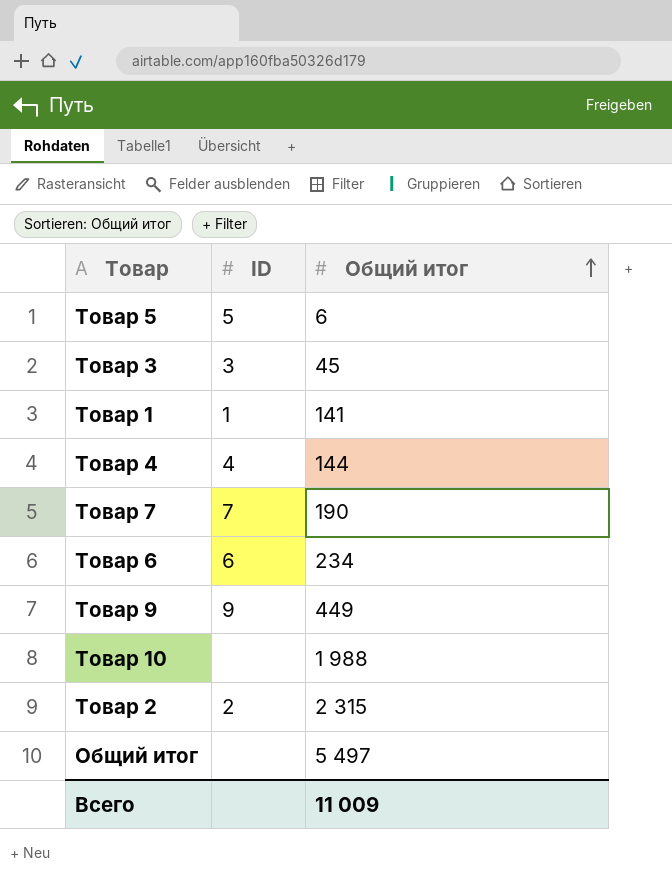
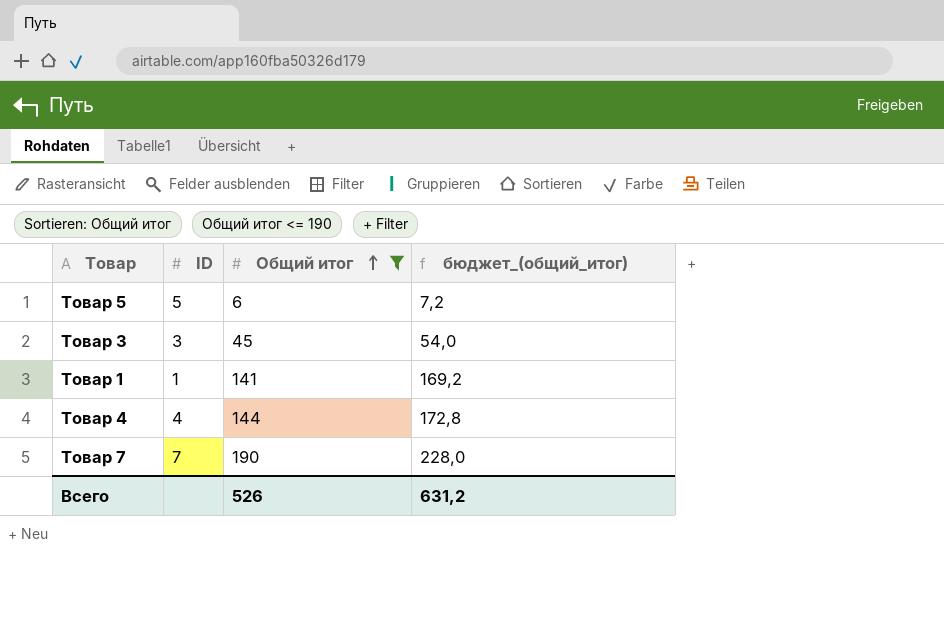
filter: none -> Общий итог <= 190
column бюджет_(общий_итог) | formula: none -> [Общий итог] * 1,2
Всего | Общий итог: 11 009 -> 526

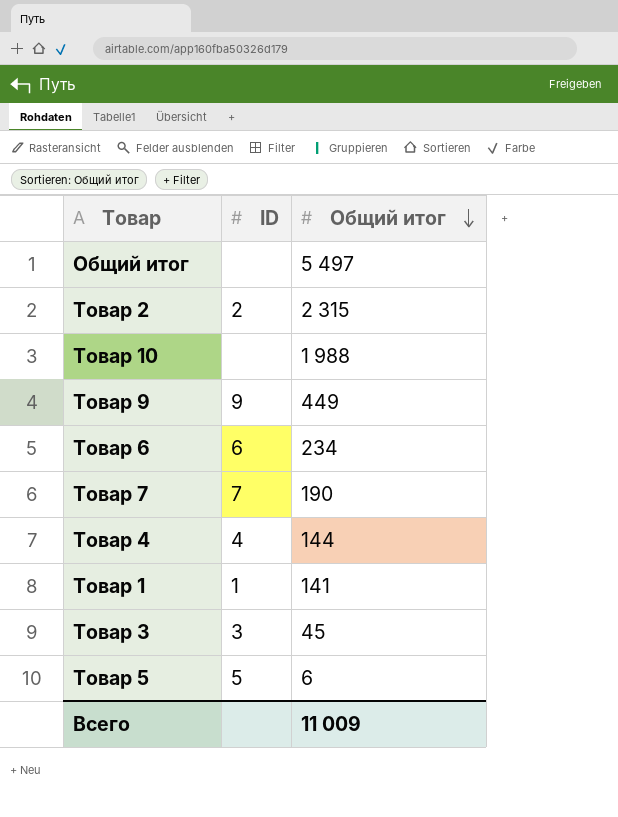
filter: Общий итог <= 190 -> none
row order: Общий итог ascending -> Общий итог descending
column бюджет_(общий_итог) | formula: [Общий итог] * 1,2 -> none
Всего | Общий итог: 526 -> 11 009

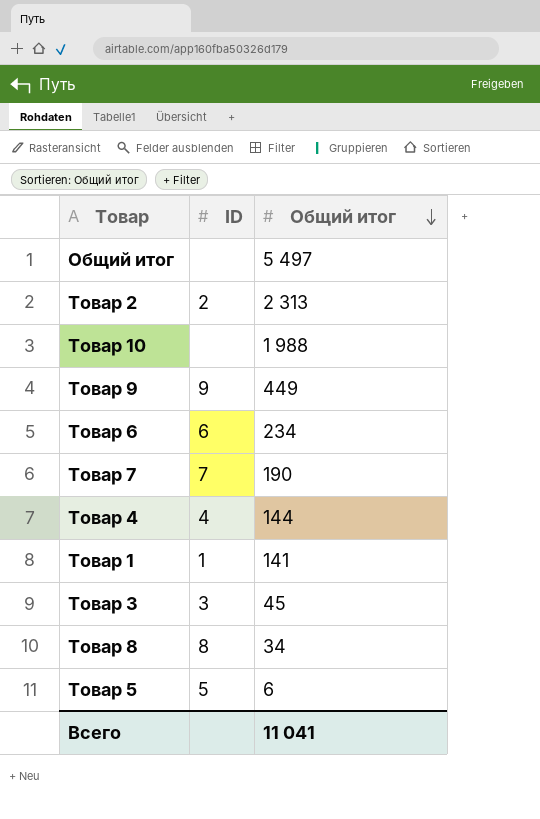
Товар 2 | Общий итог: 2 315 -> 2 313
row Товар 8: none -> 8 | 34
Всего | Общий итог: 11 009 -> 11 041

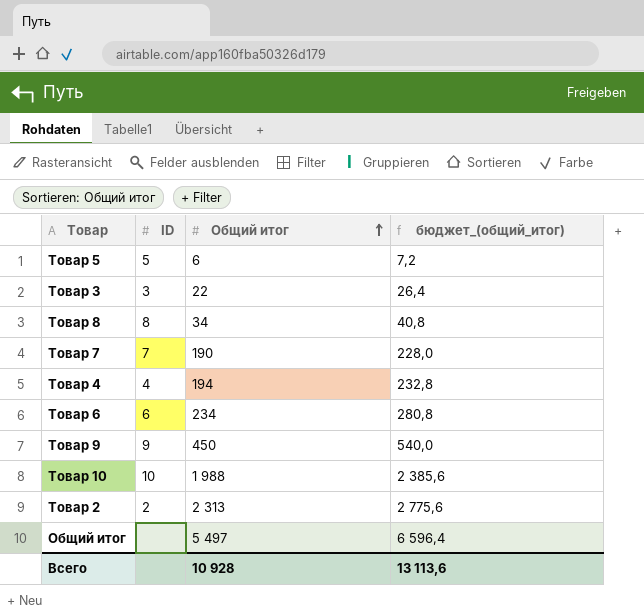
row order: Общий итог descending -> Общий итог ascending
column бюджет_(общий_итог) | formula: none -> [Общий итог] * 1,2
row Товар 1: 1 | 141 -> none
Товар 3 | Общий итог: 45 -> 22
Товар 4 | Общий итог: 144 -> 194
Товар 9 | Общий итог: 449 -> 450
Товар 10 | ID: none -> 10
Всего | Общий итог: 11 041 -> 10 928

